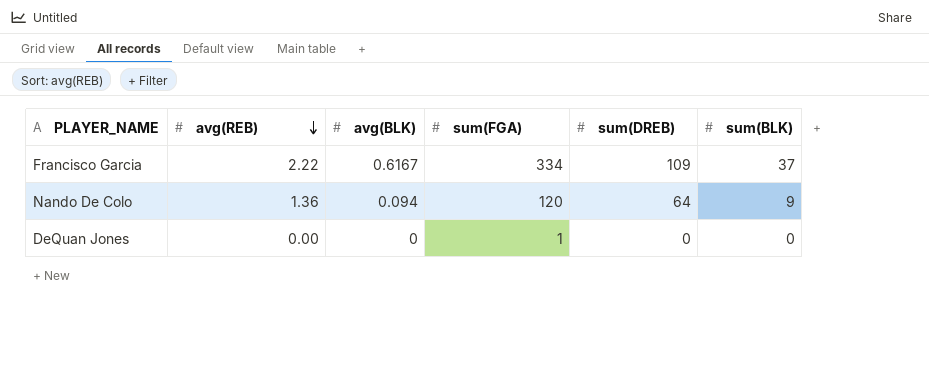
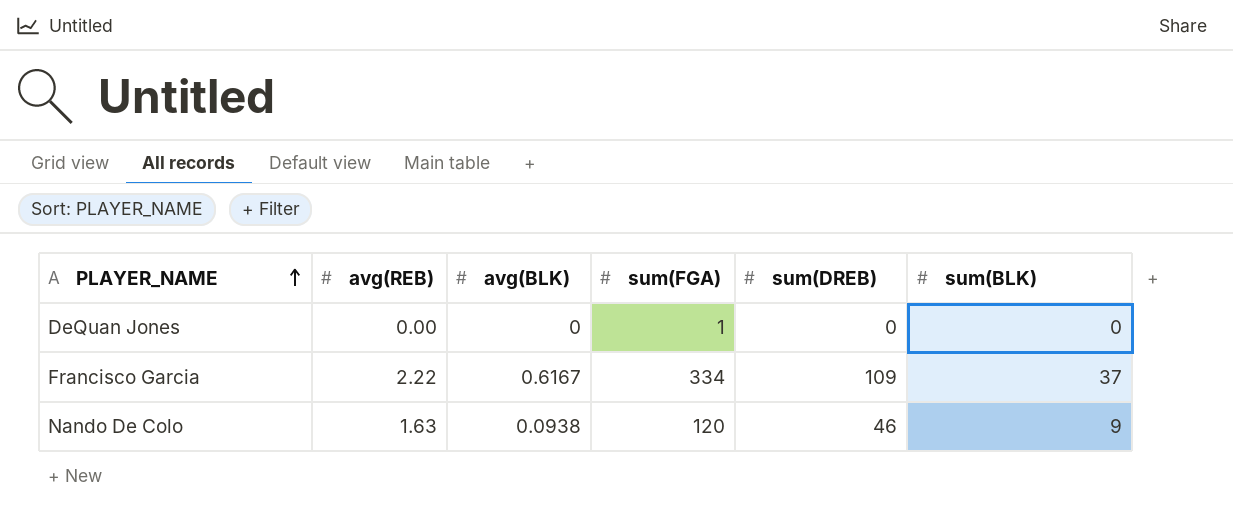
row order: avg(REB) descending -> PLAYER_NAME ascending
Nando De Colo | avg(REB): 1.36 -> 1.63
Nando De Colo | avg(BLK): 0.094 -> 0.0938
Nando De Colo | sum(DREB): 64 -> 46

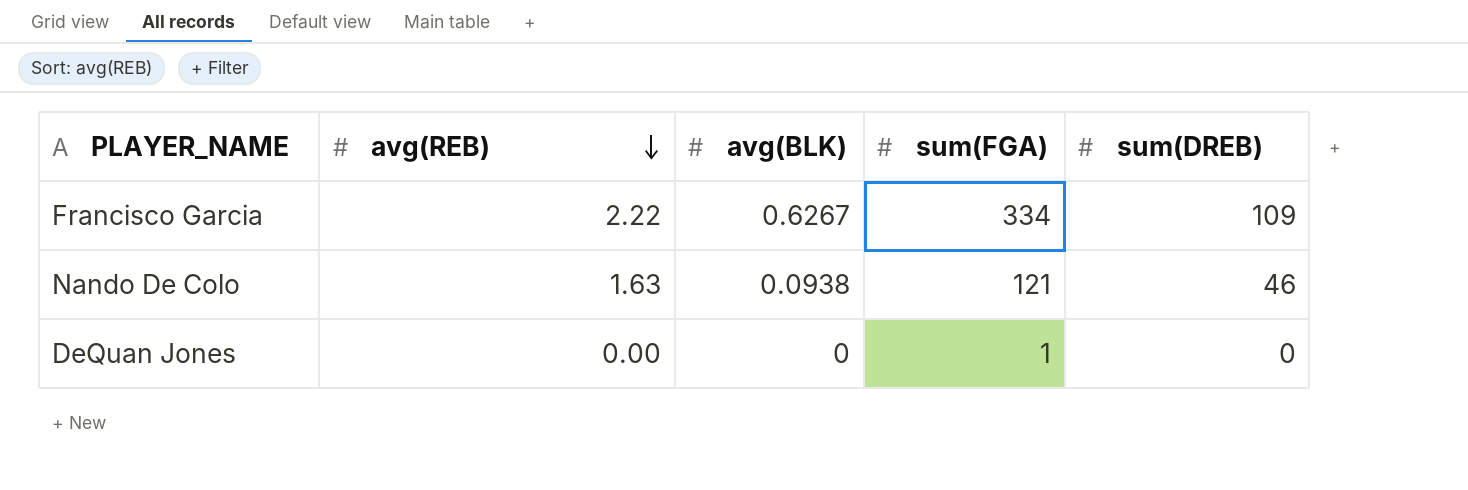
row order: PLAYER_NAME ascending -> avg(REB) descending
column sum(BLK) | position: 6 -> none
Francisco Garcia | avg(BLK): 0.6167 -> 0.6267
Nando De Colo | sum(FGA): 120 -> 121

